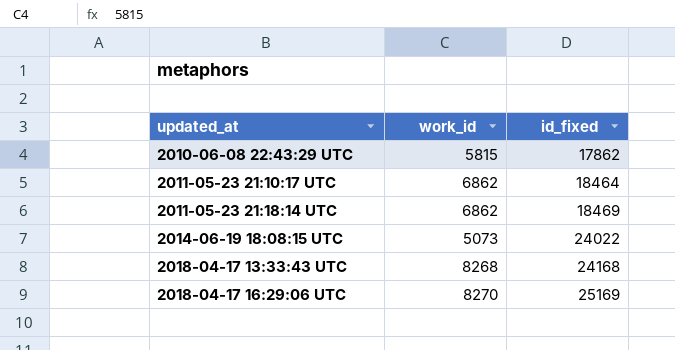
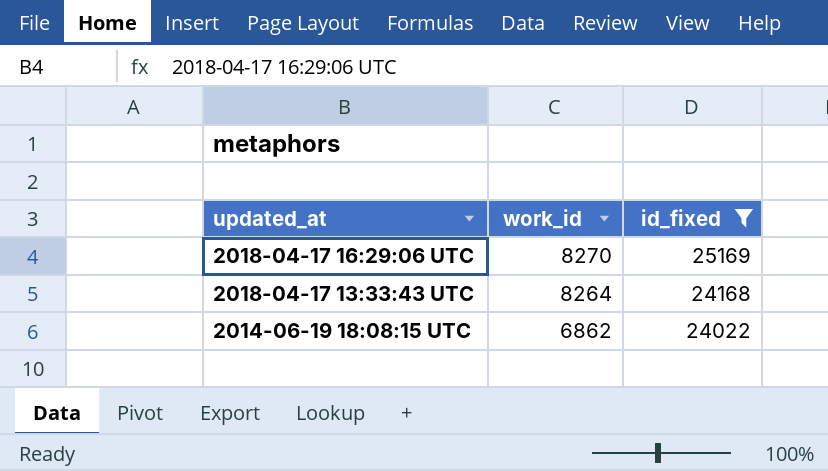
filter: none -> id_fixed >= 24022
row order: updated_at ascending -> updated_at descending
2018-04-17 13:33:43 UTC | work_id: 8268 -> 8264
2014-06-19 18:08:15 UTC | work_id: 5073 -> 6862

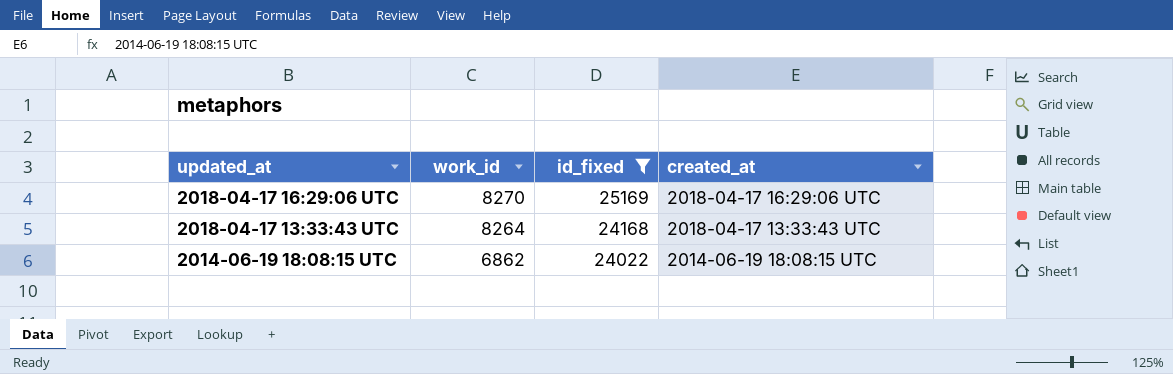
column created_at | position: none -> 4

